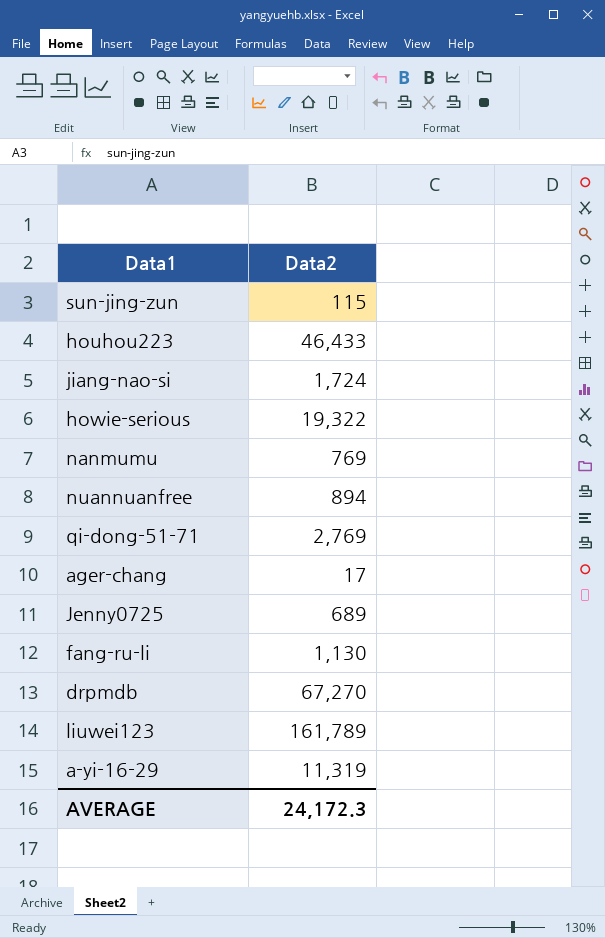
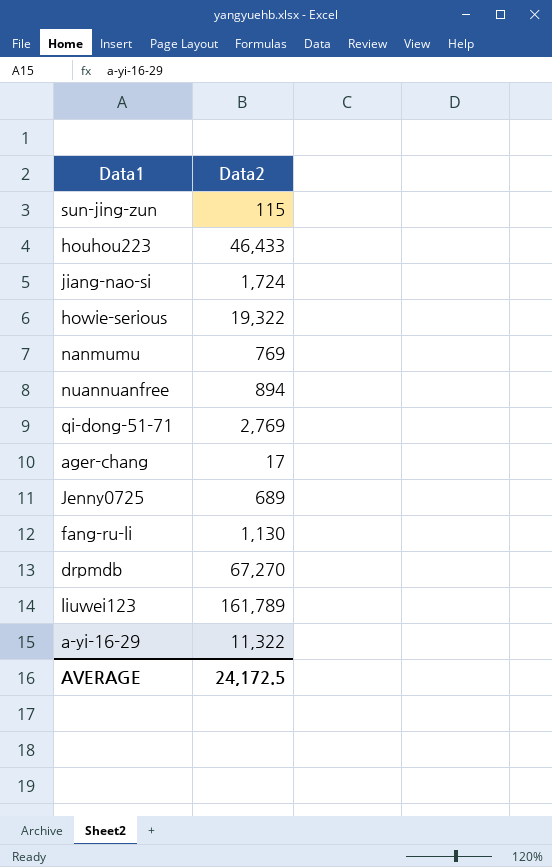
a-yi-16-29 | Data2: 11,319 -> 11,322
AVERAGE | Data2: 24,172.3 -> 24,172.5

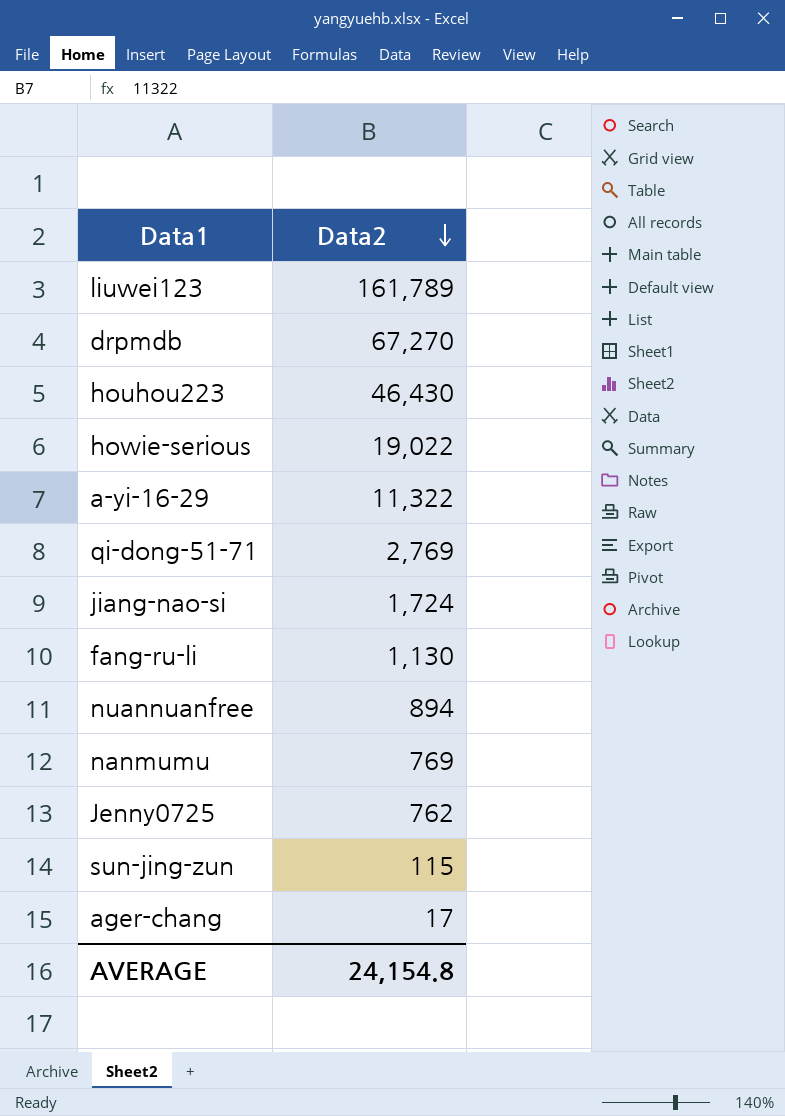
row order: none -> Data2 descending
houhou223 | Data2: 46,433 -> 46,430
howie-serious | Data2: 19,322 -> 19,022
Jenny0725 | Data2: 689 -> 762
AVERAGE | Data2: 24,172.5 -> 24,154.8

